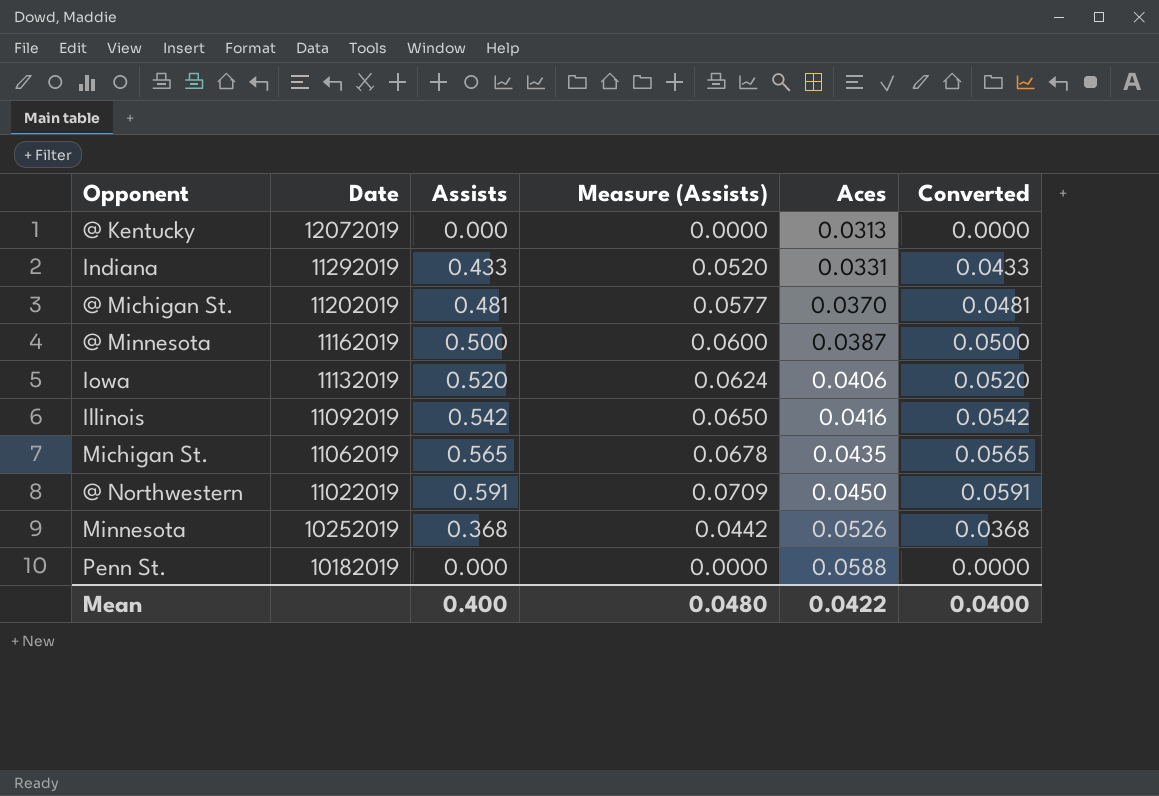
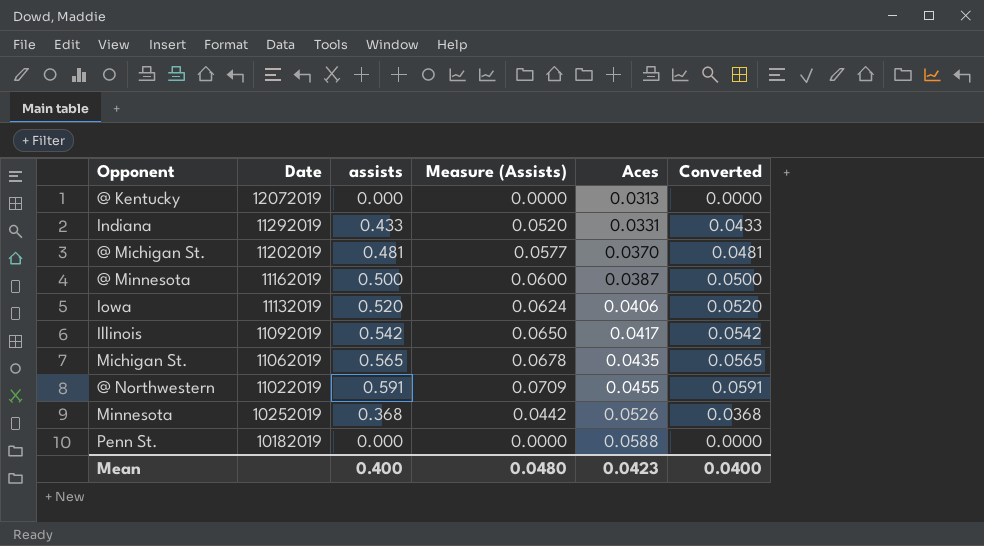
column name: Assists -> assists
Illinois | Aces: 0.0416 -> 0.0417
@ Northwestern | Aces: 0.0450 -> 0.0455
Mean | Aces: 0.0422 -> 0.0423

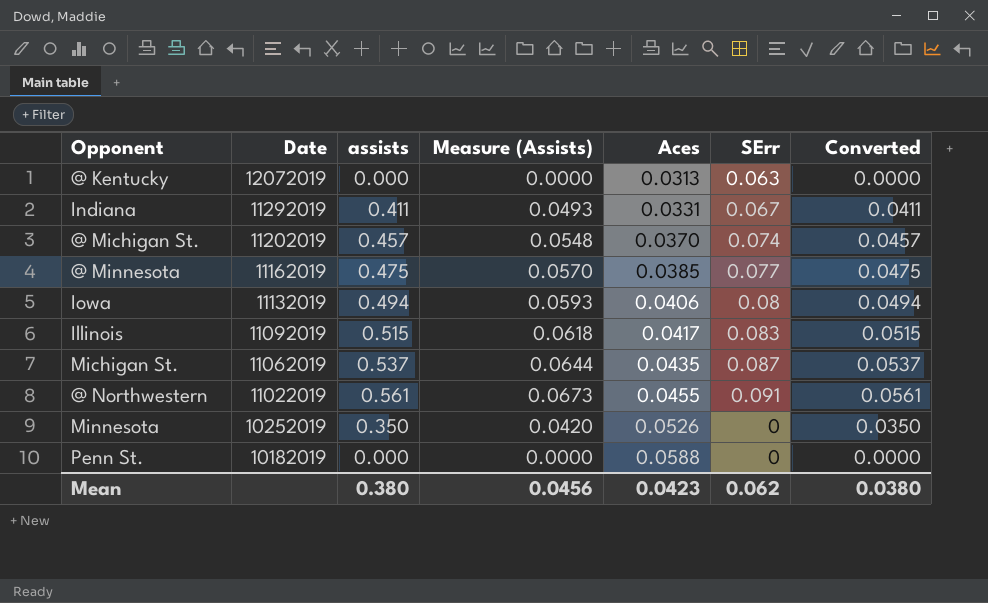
column SErr | position: none -> 6
Indiana | assists: 0.433 -> 0.411
Indiana | Measure (Assists): 0.0520 -> 0.0493
Indiana | Converted: 0.0433 -> 0.0411
@ Michigan St. | assists: 0.481 -> 0.457
@ Michigan St. | Measure (Assists): 0.0577 -> 0.0548
@ Michigan St. | Converted: 0.0481 -> 0.0457
@ Minnesota | assists: 0.500 -> 0.475
@ Minnesota | Measure (Assists): 0.0600 -> 0.0570
@ Minnesota | Aces: 0.0387 -> 0.0385
@ Minnesota | Converted: 0.0500 -> 0.0475
Iowa | assists: 0.520 -> 0.494
Iowa | Measure (Assists): 0.0624 -> 0.0593
Iowa | Converted: 0.0520 -> 0.0494
Illinois | assists: 0.542 -> 0.515
Illinois | Measure (Assists): 0.0650 -> 0.0618
Illinois | Converted: 0.0542 -> 0.0515
Michigan St. | assists: 0.565 -> 0.537
Michigan St. | Measure (Assists): 0.0678 -> 0.0644
Michigan St. | Converted: 0.0565 -> 0.0537
@ Northwestern | assists: 0.591 -> 0.561
@ Northwestern | Measure (Assists): 0.0709 -> 0.0673
@ Northwestern | Converted: 0.0591 -> 0.0561
Minnesota | assists: 0.368 -> 0.350
Minnesota | Measure (Assists): 0.0442 -> 0.0420
Minnesota | Converted: 0.0368 -> 0.0350
Mean | assists: 0.400 -> 0.380
Mean | Measure (Assists): 0.0480 -> 0.0456
Mean | Converted: 0.0400 -> 0.0380

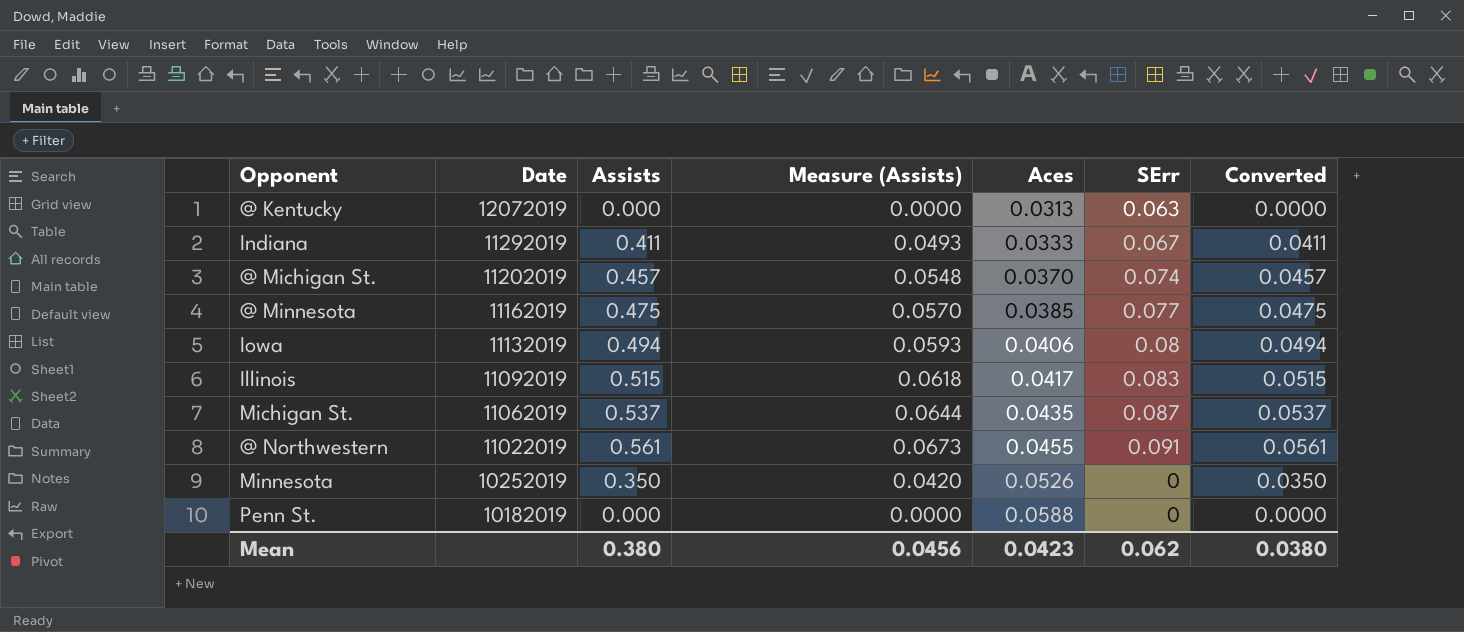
column name: assists -> Assists
Indiana | Aces: 0.0331 -> 0.0333

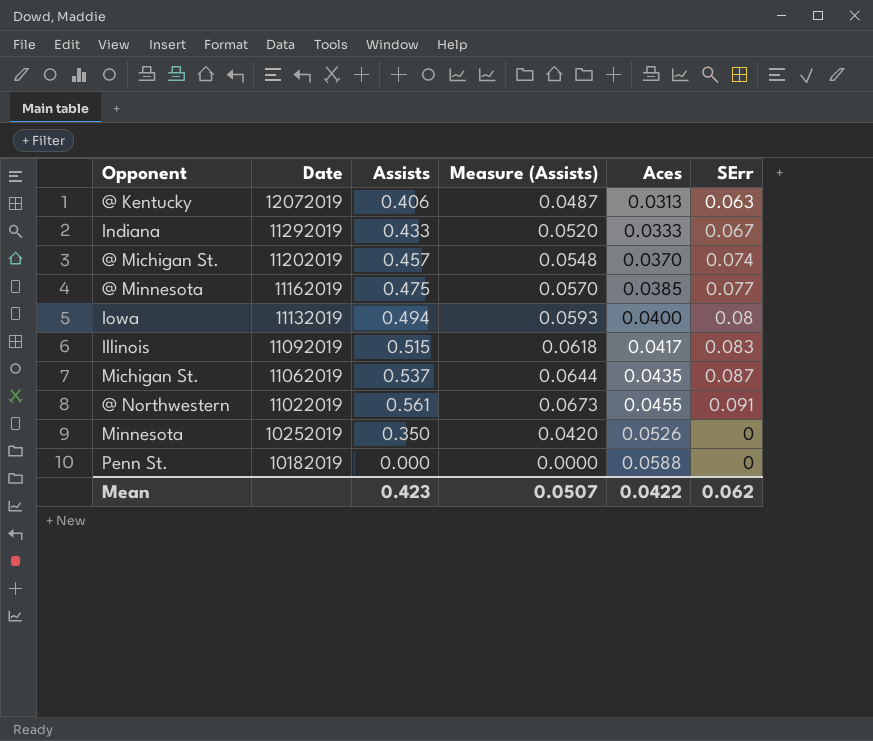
column Converted | formula: [Assists] * 0.1 -> none
@ Kentucky | Assists: 0.000 -> 0.406
@ Kentucky | Measure (Assists): 0.0000 -> 0.0487
Indiana | Assists: 0.411 -> 0.433
Indiana | Measure (Assists): 0.0493 -> 0.0520
Iowa | Aces: 0.0406 -> 0.0400
Mean | Assists: 0.380 -> 0.423
Mean | Measure (Assists): 0.0456 -> 0.0507
Mean | Aces: 0.0423 -> 0.0422

